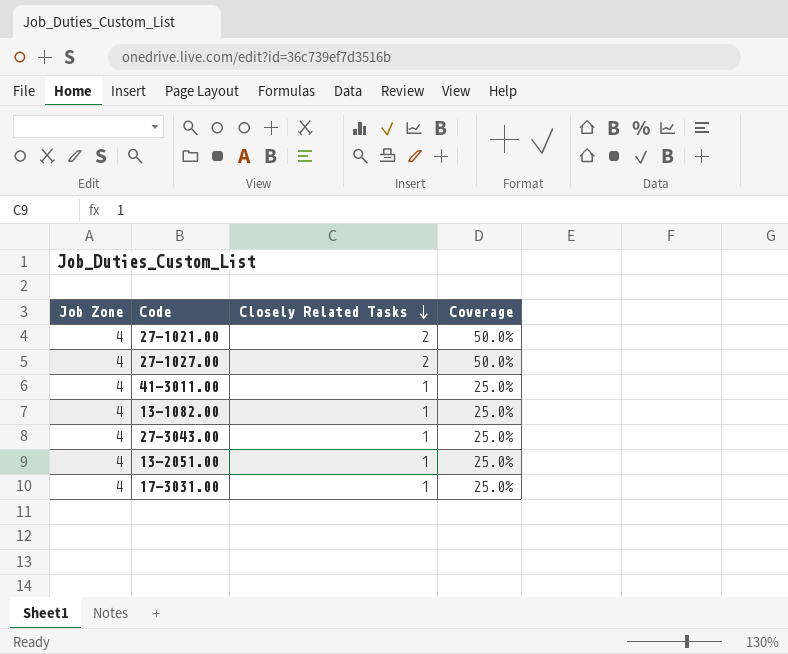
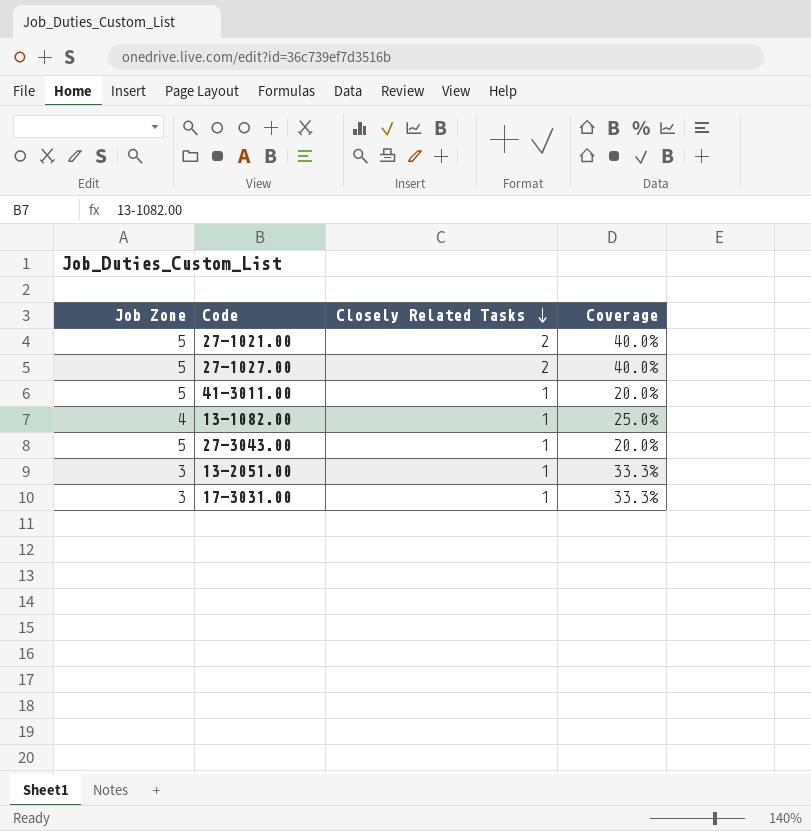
27-1021.00 | Job Zone: 4 -> 5
27-1021.00 | Coverage: 50.0% -> 40.0%
27-1027.00 | Job Zone: 4 -> 5
27-1027.00 | Coverage: 50.0% -> 40.0%
41-3011.00 | Job Zone: 4 -> 5
41-3011.00 | Coverage: 25.0% -> 20.0%
27-3043.00 | Job Zone: 4 -> 5
27-3043.00 | Coverage: 25.0% -> 20.0%
13-2051.00 | Job Zone: 4 -> 3
13-2051.00 | Coverage: 25.0% -> 33.3%
17-3031.00 | Job Zone: 4 -> 3
17-3031.00 | Coverage: 25.0% -> 33.3%

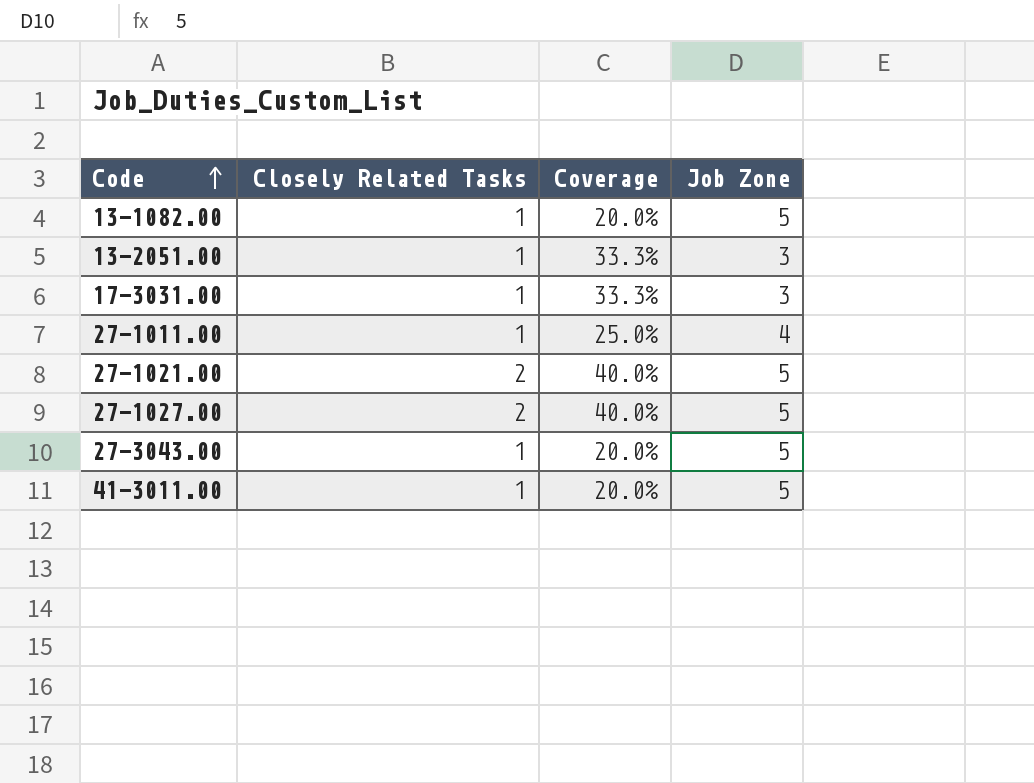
row order: Closely Related Tasks descending -> Code ascending
column Job Zone | position: 1 -> 4
13-1082.00 | Coverage: 25.0% -> 20.0%
13-1082.00 | Job Zone: 4 -> 5
row 27-1011.00: none -> 1 | 25.0% | 4

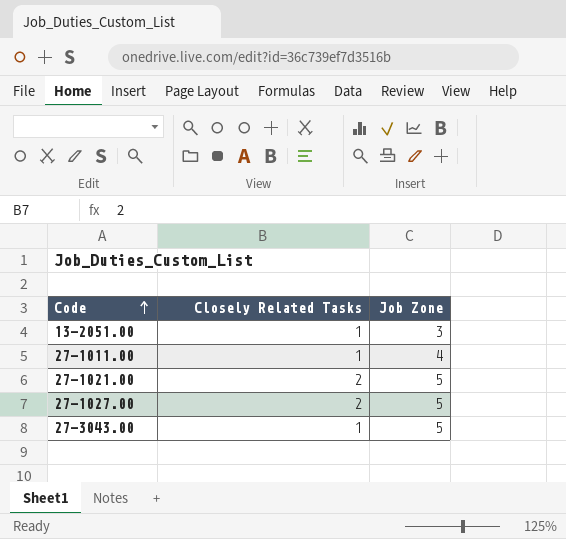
column Coverage | formula: [Closely Related Tasks] / [Job Zone] -> none
row 13-1082.00: 1 | 20.0% | 5 -> none
row 17-3031.00: 1 | 33.3% | 3 -> none
row 41-3011.00: 1 | 20.0% | 5 -> none

